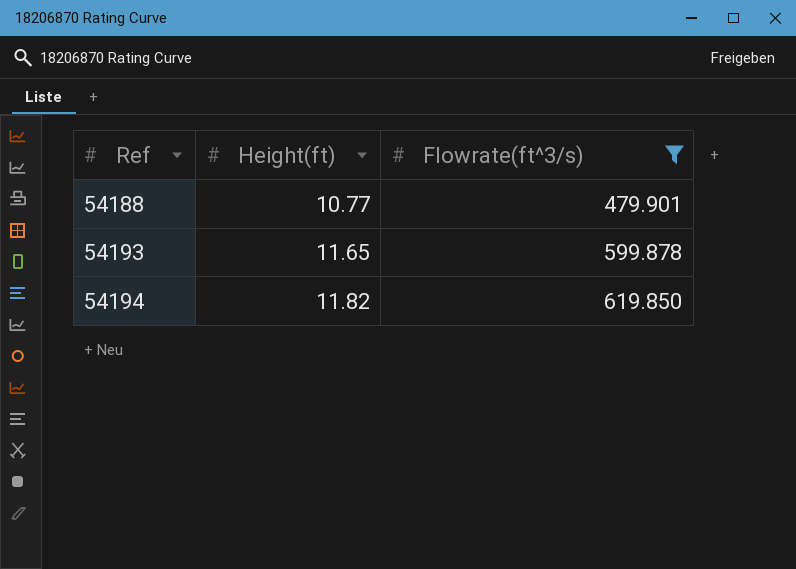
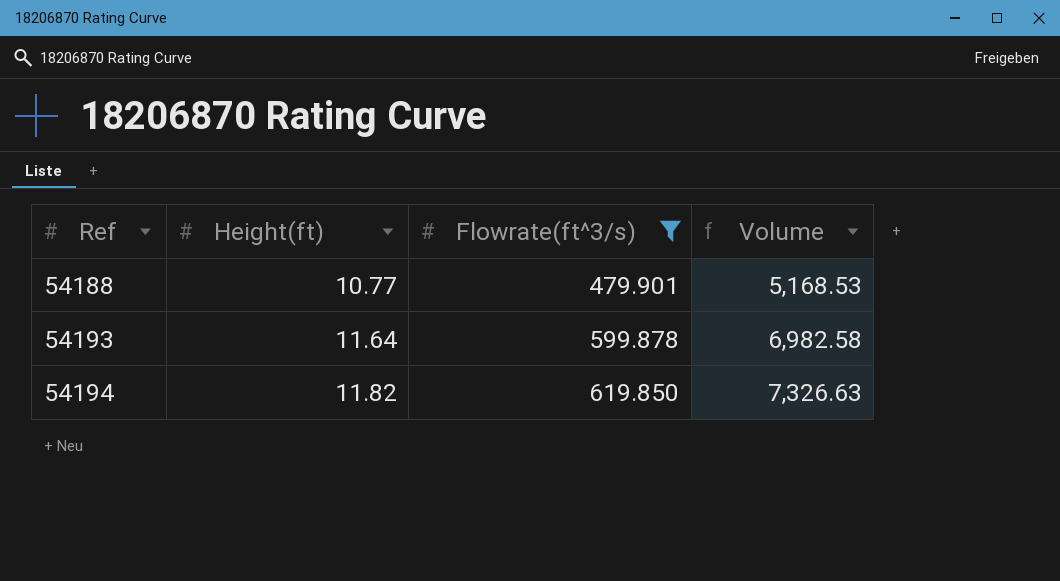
column Volume | formula: none -> [Height(ft)] * [Flowrate(ft^3/s)]
54193 | Height(ft): 11.65 -> 11.64

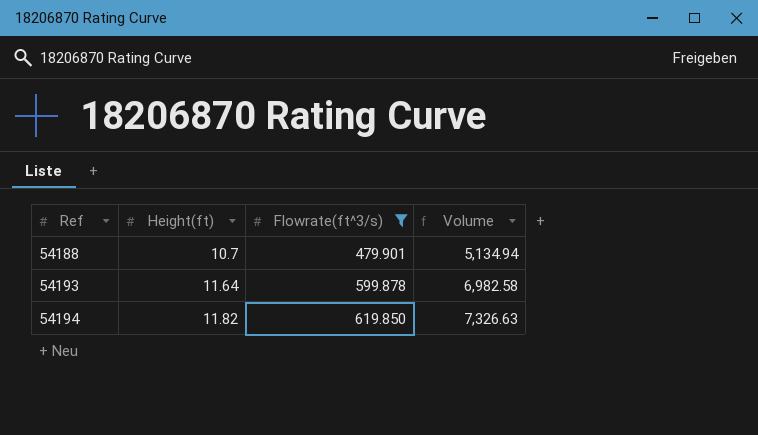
54188 | Height(ft): 10.77 -> 10.7
54188 | Volume: 5,168.53 -> 5,134.94

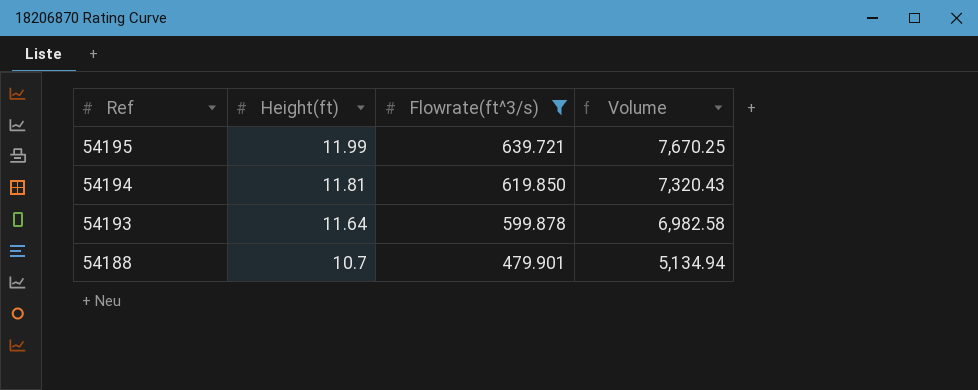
row order: Ref ascending -> Ref descending
row 54195: none -> 11.99 | 639.721 | 7,670.25
54194 | Height(ft): 11.82 -> 11.81
54194 | Volume: 7,326.63 -> 7,320.43

